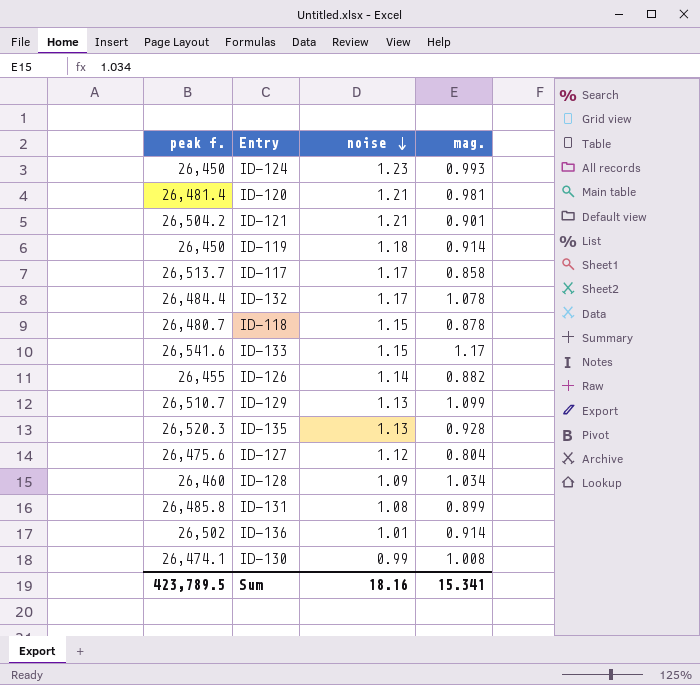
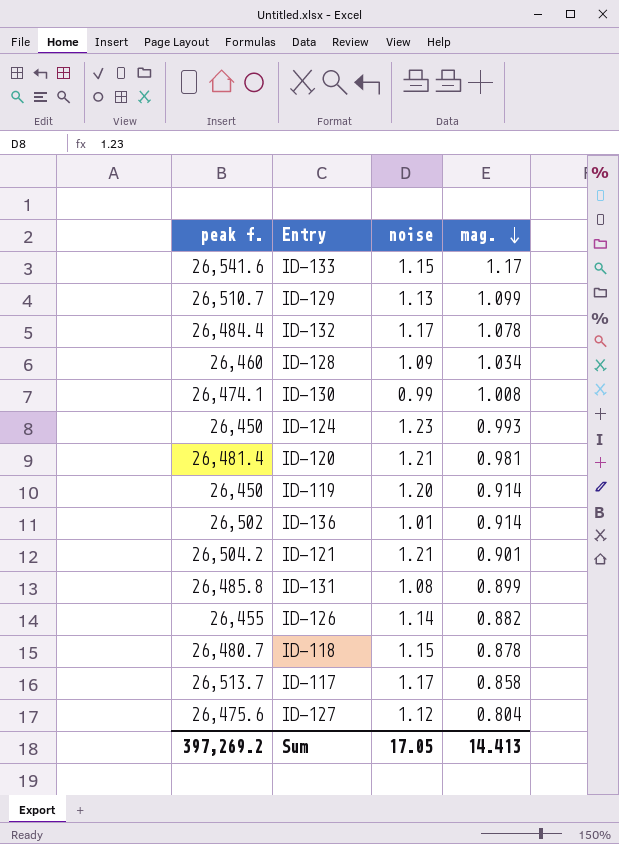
row order: noise descending -> mag. descending
row ID-135: 26,520.3 | 1.13 | 0.928 -> none
ID-119 | noise: 1.18 -> 1.20
Sum | peak f.: 423,789.5 -> 397,269.2
Sum | noise: 18.16 -> 17.05
Sum | mag.: 15.341 -> 14.413

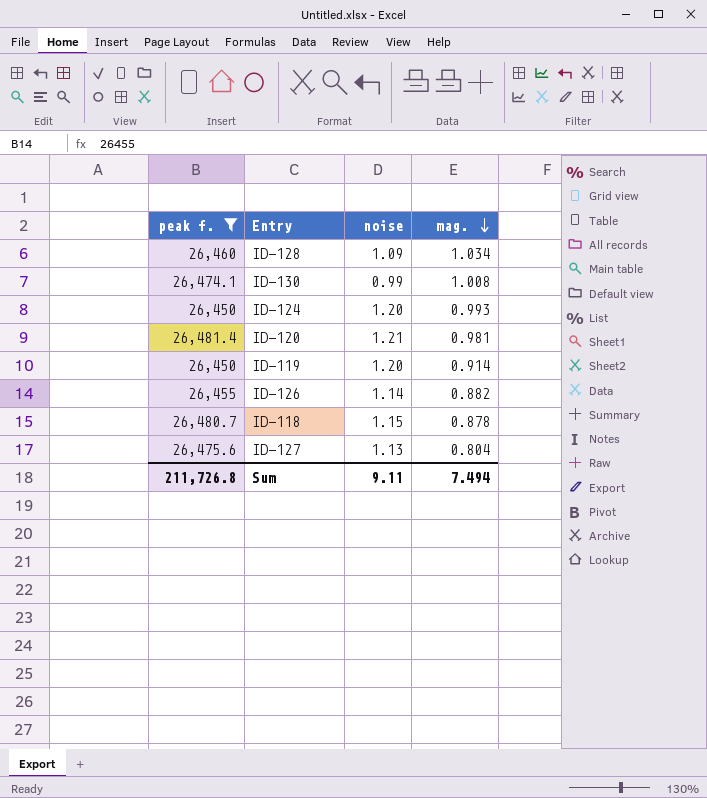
filter: none -> peak f. <= 26,481.4
ID-124 | noise: 1.23 -> 1.20
ID-127 | noise: 1.12 -> 1.13
Sum | peak f.: 397,269.2 -> 211,726.8
Sum | noise: 17.05 -> 9.11
Sum | mag.: 14.413 -> 7.494

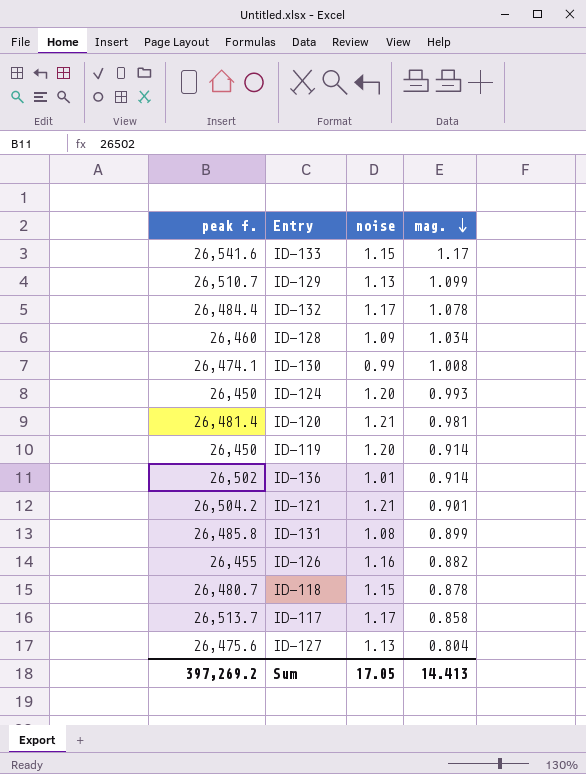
filter: peak f. <= 26,481.4 -> none
ID-126 | noise: 1.14 -> 1.16
Sum | peak f.: 211,726.8 -> 397,269.2
Sum | noise: 9.11 -> 17.05
Sum | mag.: 7.494 -> 14.413

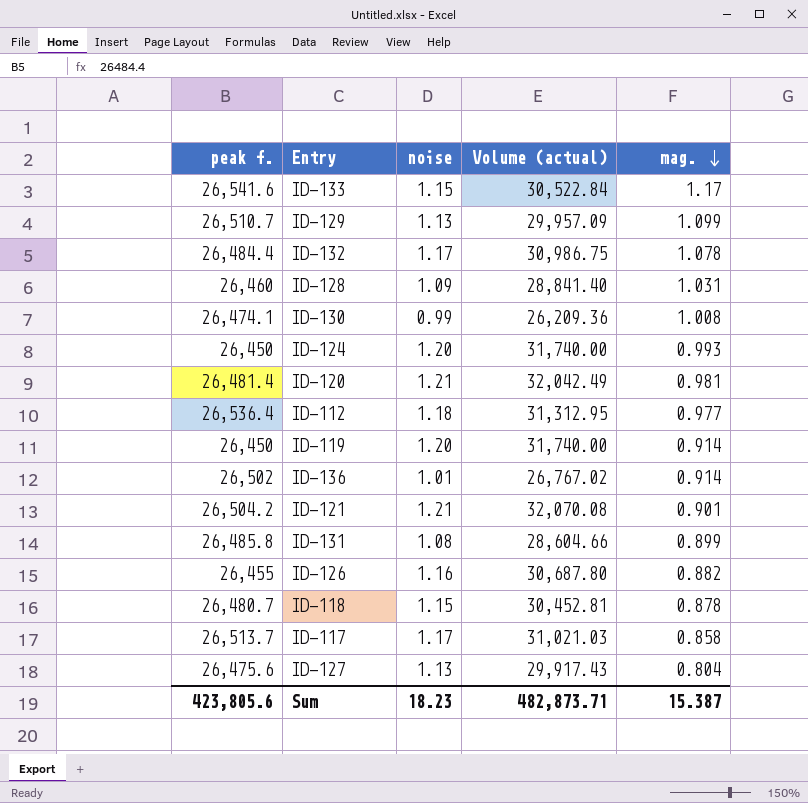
column Volume (actual) | formula: none -> [peak f.] * [noise]
ID-128 | mag.: 1.034 -> 1.031
row ID-112: none -> 26,536.4 | 1.18 | 31,312.95 | 0.977
Sum | peak f.: 397,269.2 -> 423,805.6
Sum | noise: 17.05 -> 18.23
Sum | mag.: 14.413 -> 15.387

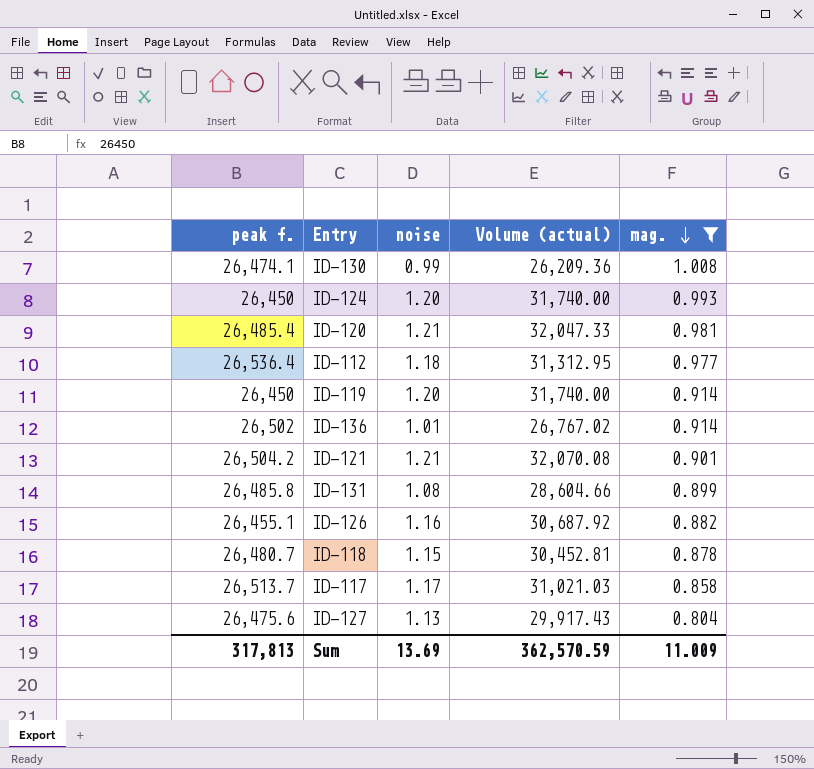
filter: none -> mag. <= 1.008
ID-120 | peak f.: 26,481.4 -> 26,485.4
ID-120 | Volume (actual): 32,042.49 -> 32,047.33
ID-126 | peak f.: 26,455 -> 26,455.1
ID-126 | Volume (actual): 30,687.80 -> 30,687.92
Sum | peak f.: 423,805.6 -> 317,813
Sum | noise: 18.23 -> 13.69
Sum | Volume (actual): 482,873.71 -> 362,570.59
Sum | mag.: 15.387 -> 11.009

